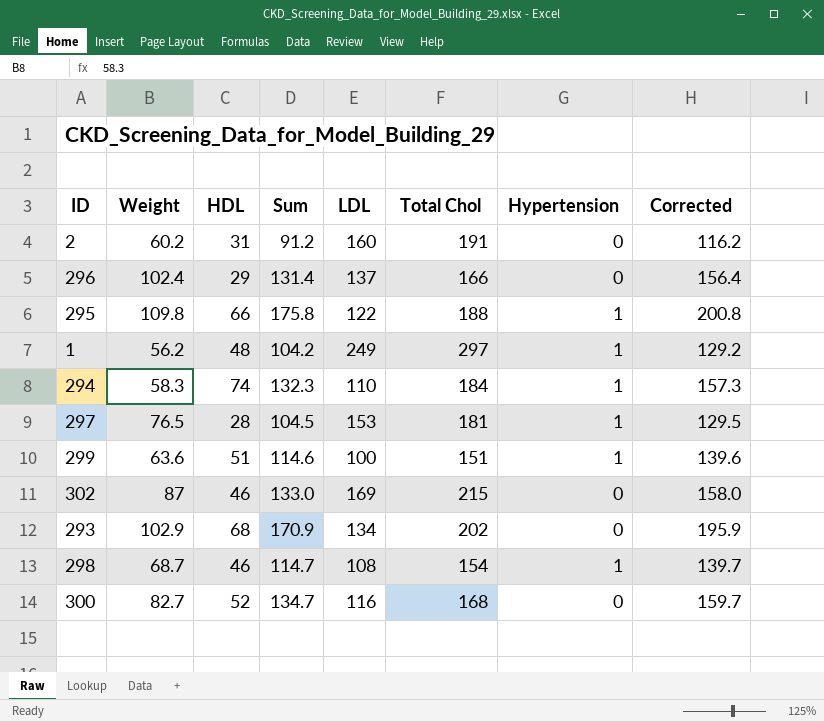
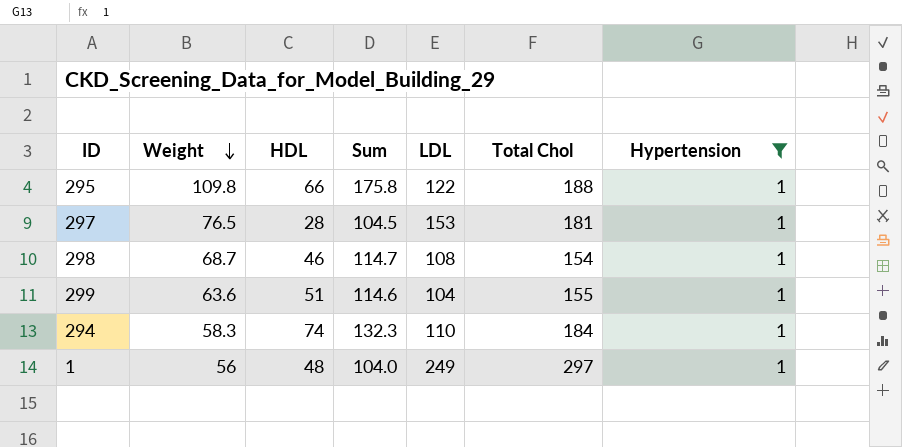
filter: none -> Hypertension = 1
row order: none -> Weight descending
column Corrected | formula: [Sum] + 25 -> none
299 | LDL: 100 -> 104
299 | Total Chol: 151 -> 155
1 | Weight: 56.2 -> 56
1 | Sum: 104.2 -> 104.0

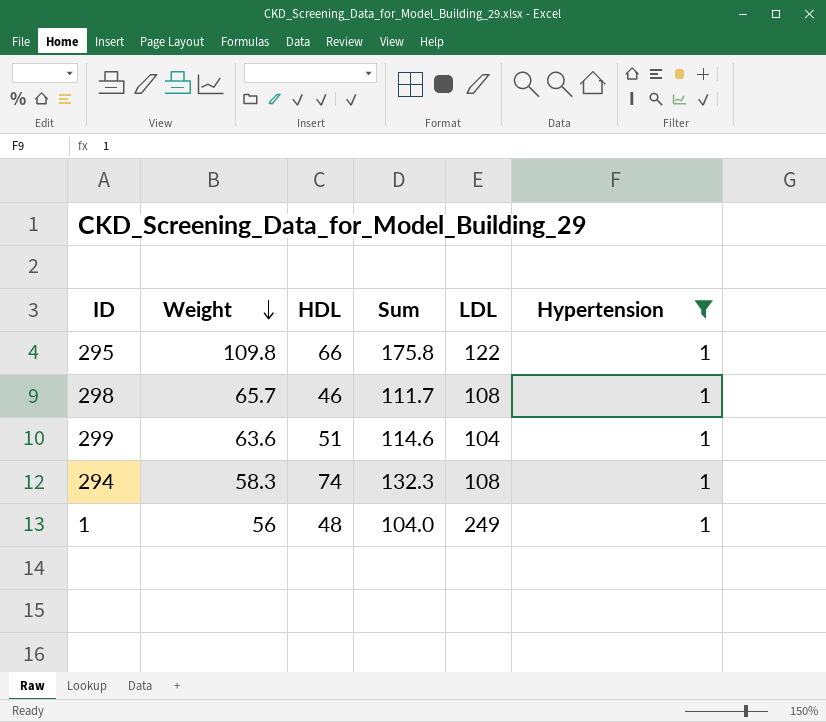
column Total Chol | formula: [HDL] + [LDL] -> none
row 297: 76.5 | 28 | 104.5 | 153 | 181 | 1 -> none
298 | Weight: 68.7 -> 65.7
298 | Sum: 114.7 -> 111.7
294 | LDL: 110 -> 108

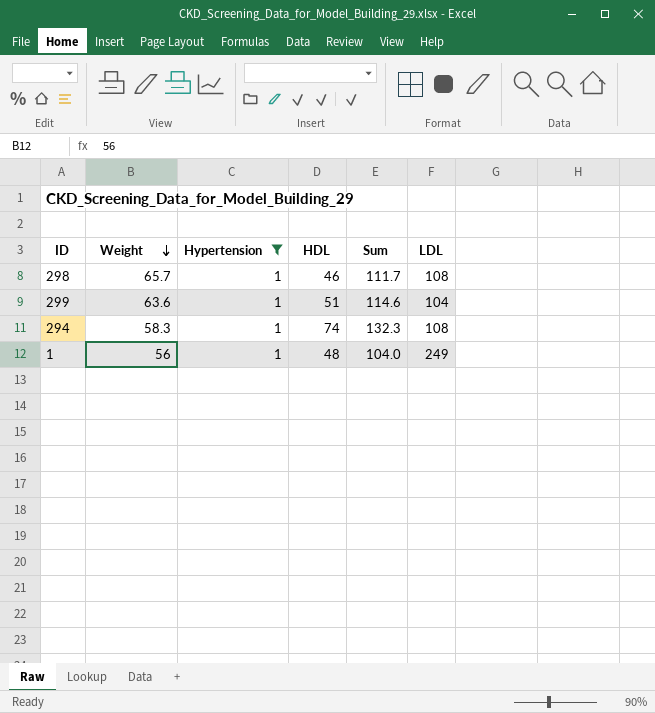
column Hypertension | position: 6 -> 3
row 295: 109.8 | 66 | 175.8 | 122 | 1 -> none

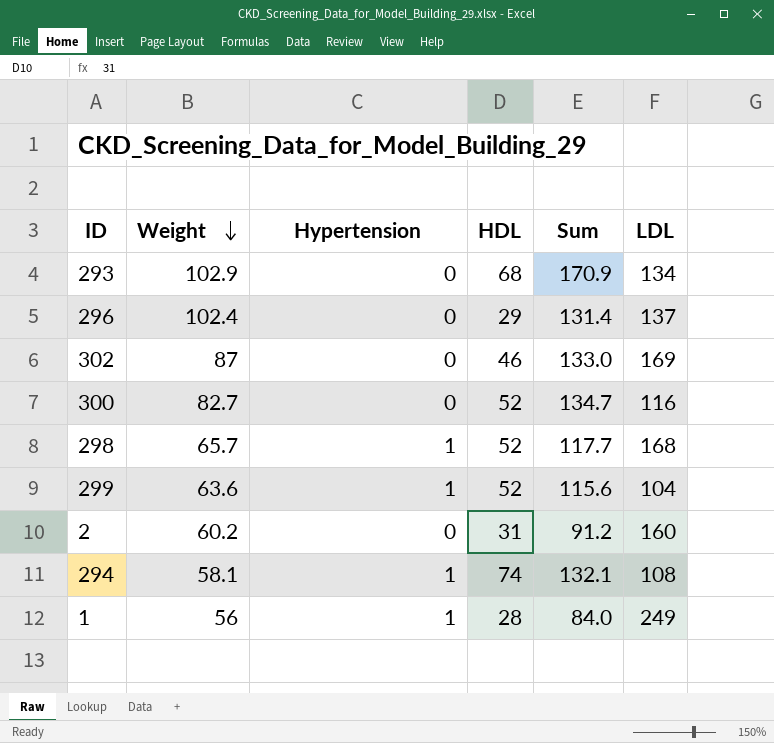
filter: Hypertension = 1 -> none
298 | HDL: 46 -> 52
298 | Sum: 111.7 -> 117.7
298 | LDL: 108 -> 168
299 | HDL: 51 -> 52
299 | Sum: 114.6 -> 115.6
294 | Weight: 58.3 -> 58.1
294 | Sum: 132.3 -> 132.1
1 | HDL: 48 -> 28
1 | Sum: 104.0 -> 84.0

